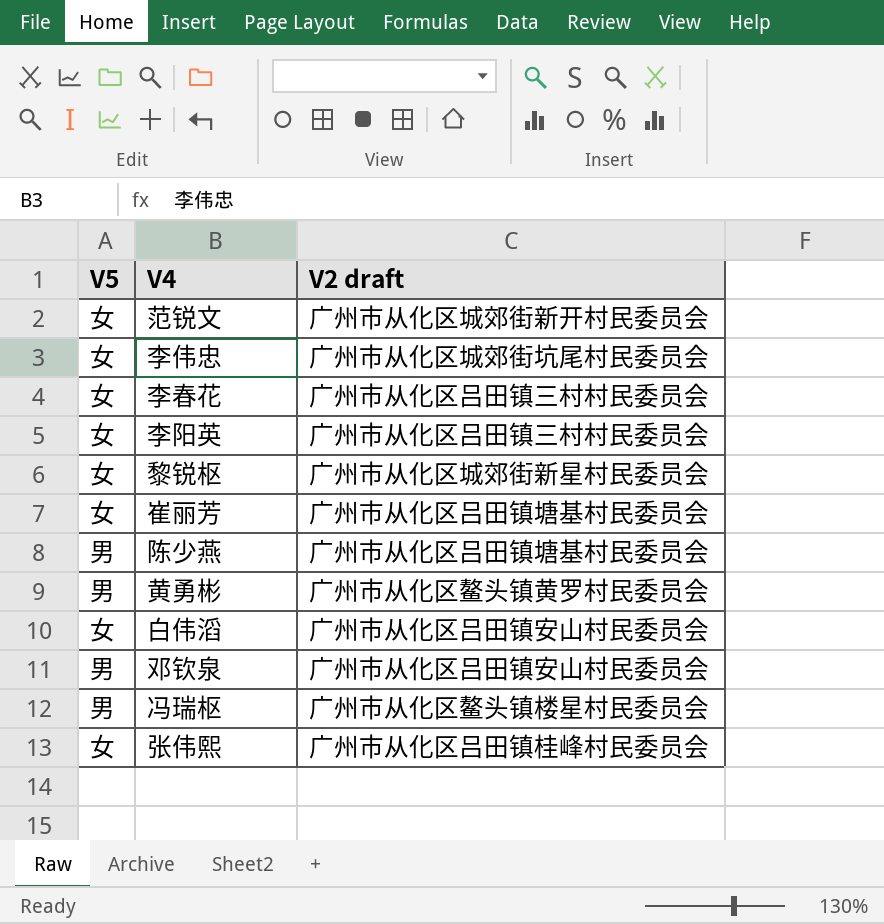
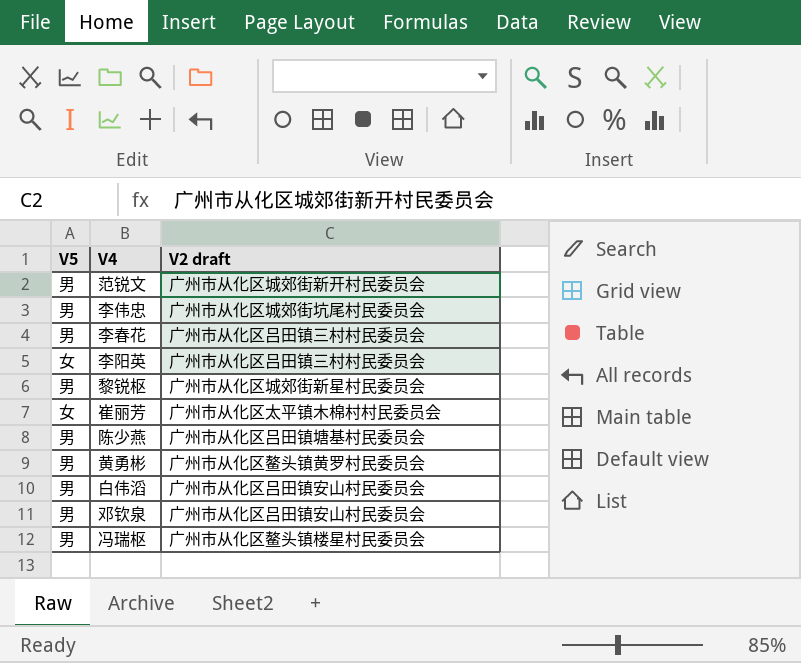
row 张伟熙: 女 | 广州市从化区吕田镇桂峰村民委员会 -> none
范锐文 | V5: 女 -> 男
李伟忠 | V5: 女 -> 男
李春花 | V5: 女 -> 男
黎锐枢 | V5: 女 -> 男
崔丽芳 | V2 draft: 广州市从化区吕田镇塘基村民委员会 -> 广州市从化区太平镇木棉村村民委员会
白伟滔 | V5: 女 -> 男

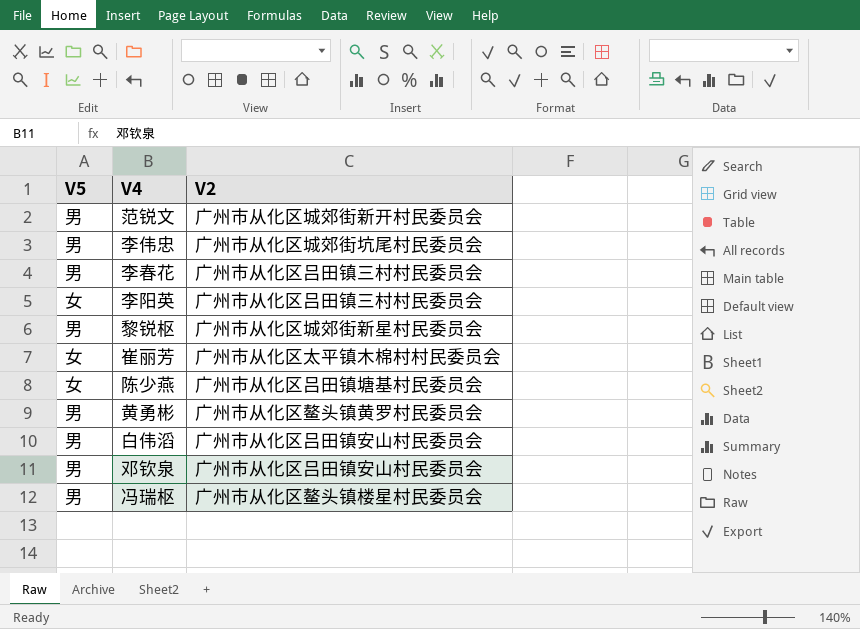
column name: V2 draft -> V2
陈少燕 | V5: 男 -> 女

